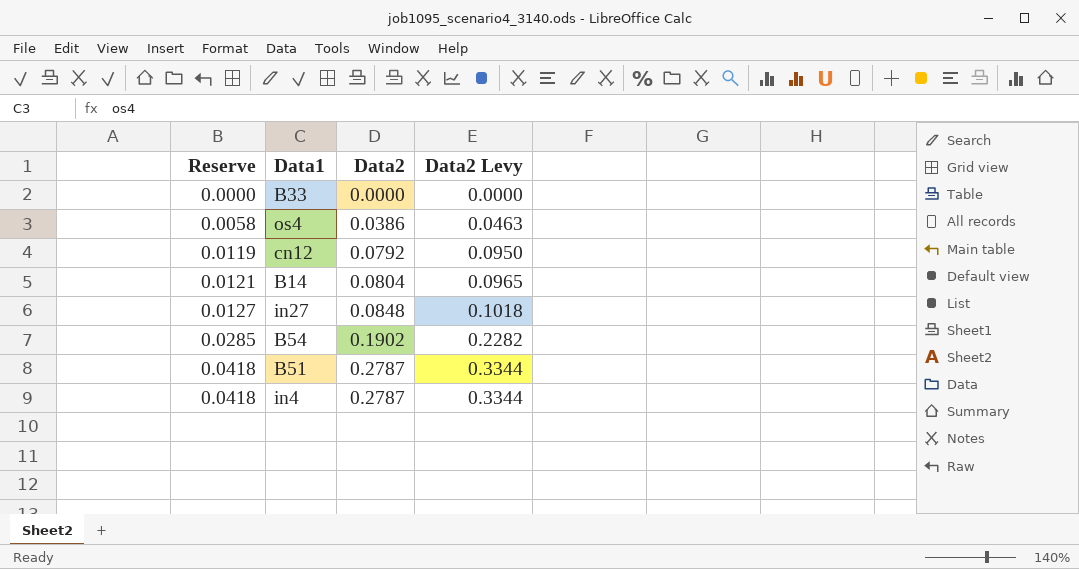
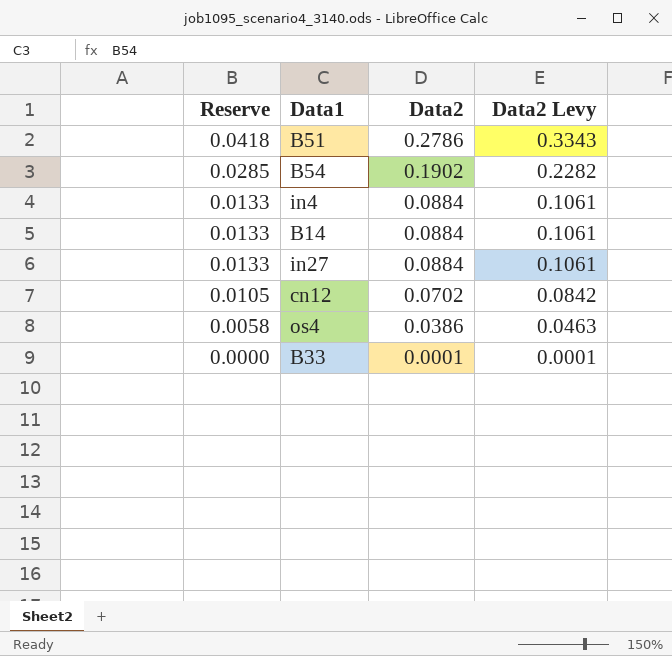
row order: Reserve ascending -> Reserve descending
B51 | Data2: 0.2787 -> 0.2786
B51 | Data2 Levy: 0.3344 -> 0.3343
in4 | Reserve: 0.0418 -> 0.0133
in4 | Data2: 0.2787 -> 0.0884
in4 | Data2 Levy: 0.3344 -> 0.1061
B14 | Reserve: 0.0121 -> 0.0133
B14 | Data2: 0.0804 -> 0.0884
B14 | Data2 Levy: 0.0965 -> 0.1061
in27 | Reserve: 0.0127 -> 0.0133
in27 | Data2: 0.0848 -> 0.0884
in27 | Data2 Levy: 0.1018 -> 0.1061
cn12 | Reserve: 0.0119 -> 0.0105
cn12 | Data2: 0.0792 -> 0.0702
cn12 | Data2 Levy: 0.0950 -> 0.0842
B33 | Data2: 0.0000 -> 0.0001
B33 | Data2 Levy: 0.0000 -> 0.0001

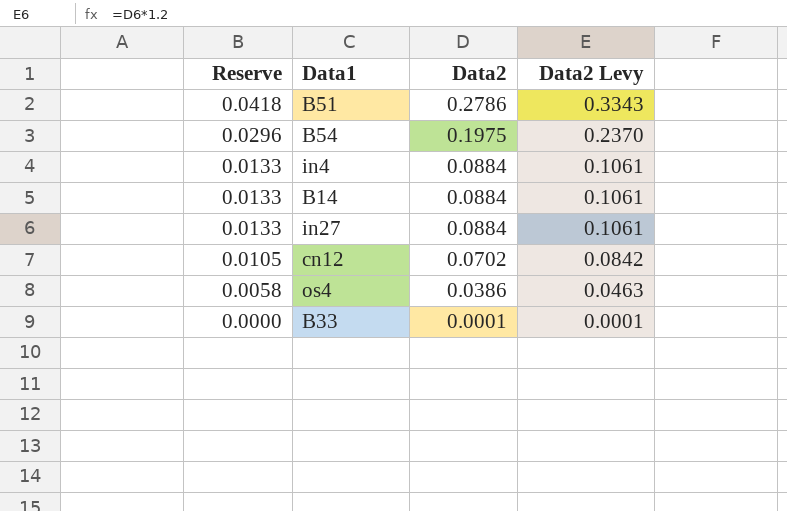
B54 | Reserve: 0.0285 -> 0.0296
B54 | Data2: 0.1902 -> 0.1975
B54 | Data2 Levy: 0.2282 -> 0.2370

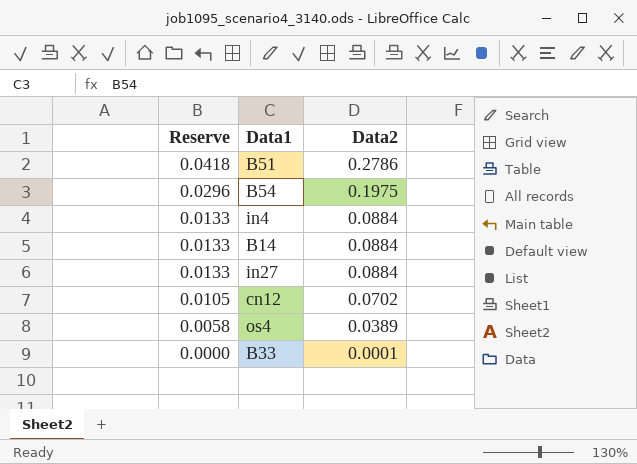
column Data2 Levy | formula: [Data2] * 1.2 -> none
os4 | Data2: 0.0386 -> 0.0389

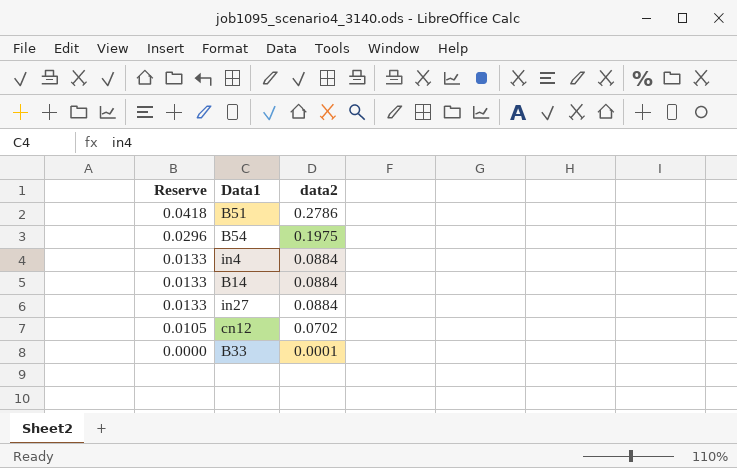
column name: Data2 -> data2
row os4: 0.0058 | 0.0389 -> none

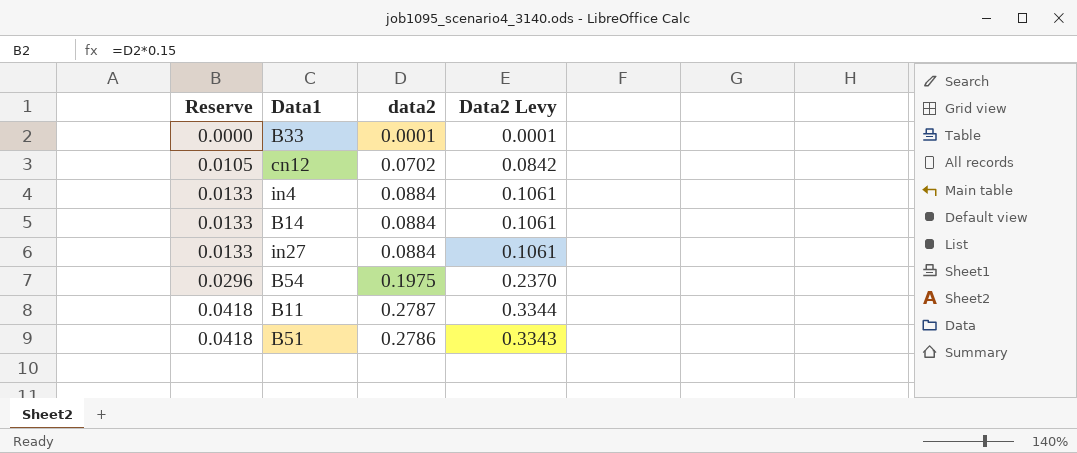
row order: Reserve descending -> Reserve ascending
column Data2 Levy | formula: none -> [data2] * 1.2
row B11: none -> 0.0418 | 0.2787 | 0.3344

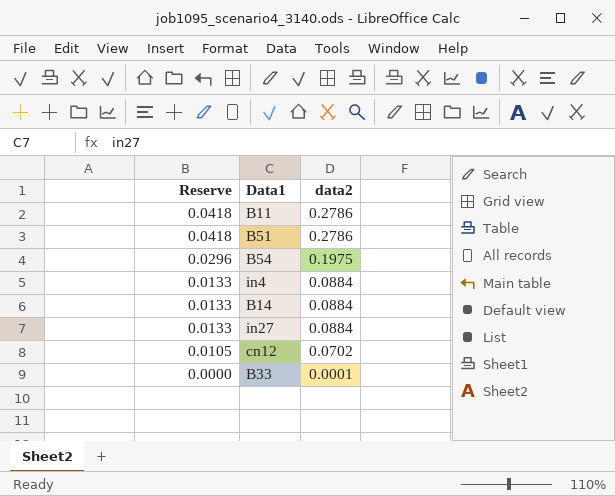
row order: Reserve ascending -> Reserve descending
column Data2 Levy | formula: [data2] * 1.2 -> none
B11 | data2: 0.2787 -> 0.2786

